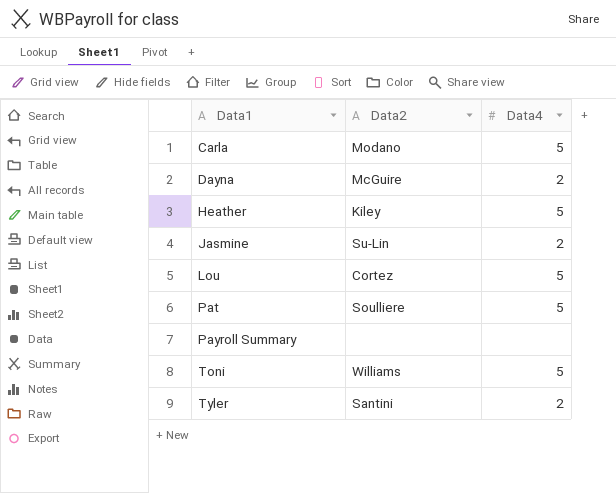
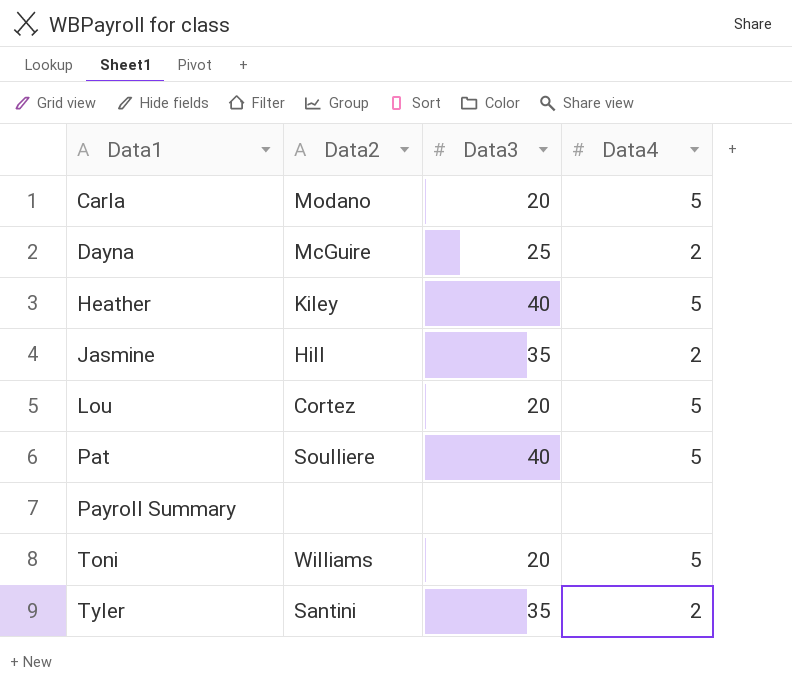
column Data3 | position: none -> 3
Jasmine | Data2: Su-Lin -> Hill

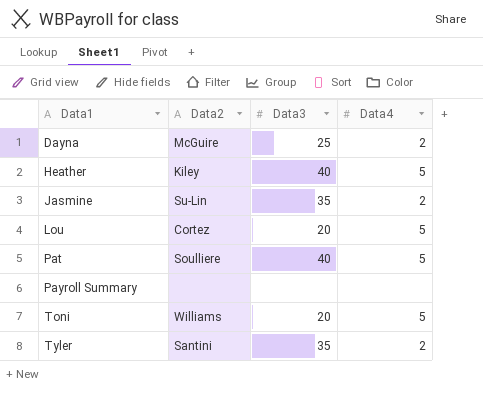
row Carla: Modano | 20 | 5 -> none
Jasmine | Data2: Hill -> Su-Lin

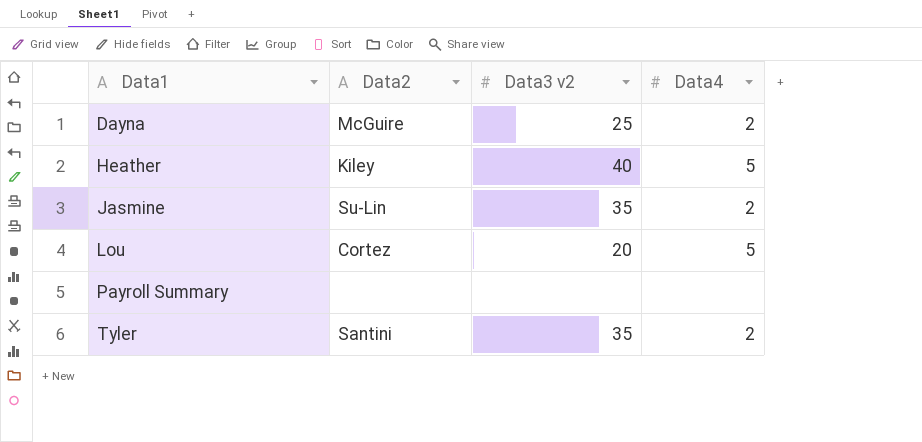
column name: Data3 -> Data3 v2
row Pat: Soulliere | 40 | 5 -> none
row Toni: Williams | 20 | 5 -> none

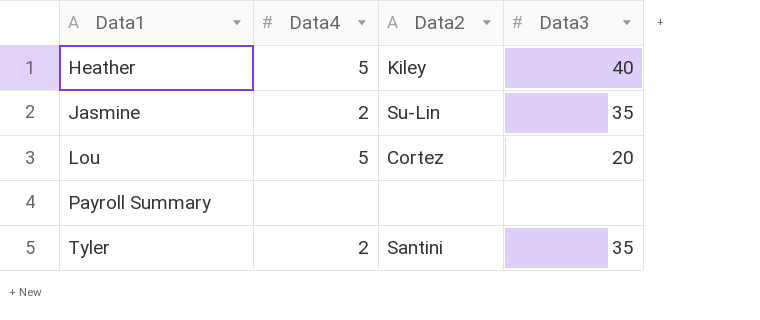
column Data4 | position: 4 -> 2
column name: Data3 v2 -> Data3
row Dayna: McGuire | 25 | 2 -> none

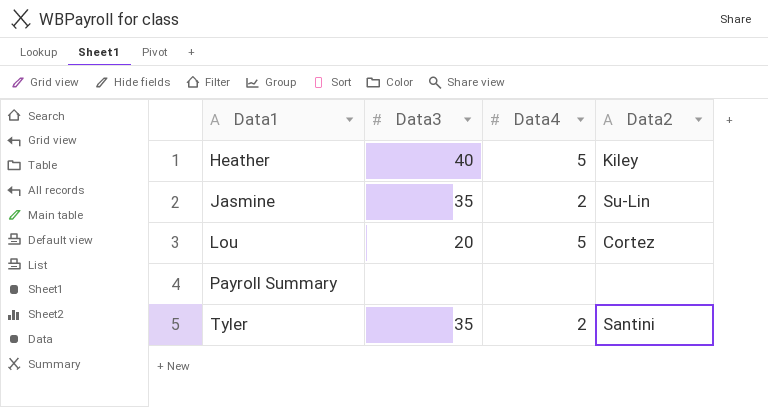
column Data3 | position: 4 -> 2

